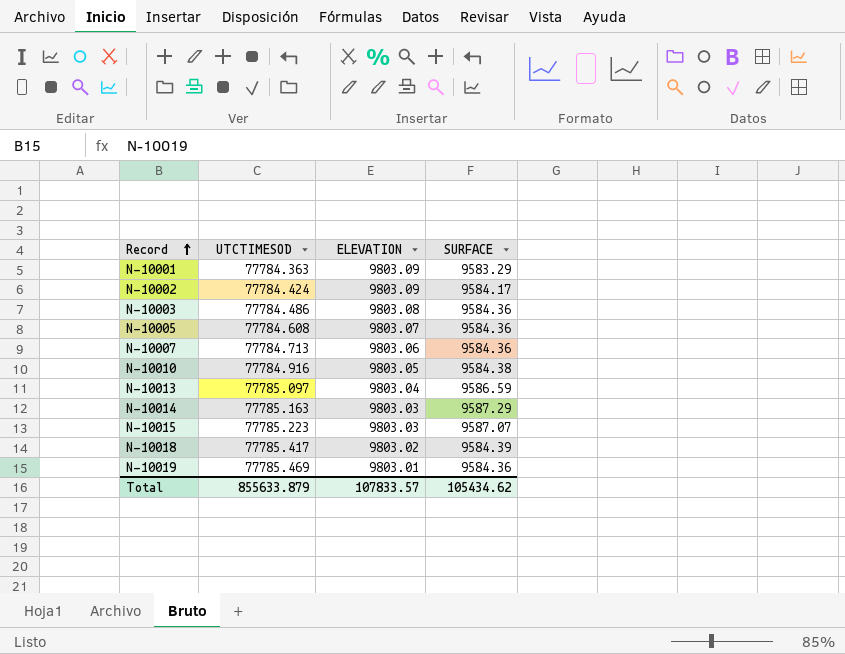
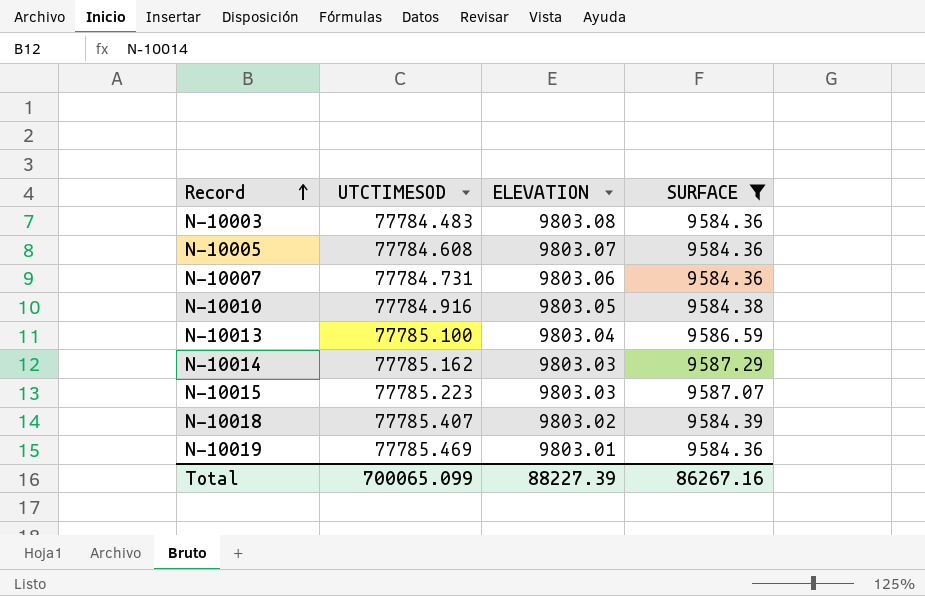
filter: none -> SURFACE >= 9584.36
N-10003 | UTCTIMESOD: 77784.486 -> 77784.483
N-10007 | UTCTIMESOD: 77784.713 -> 77784.731
N-10013 | UTCTIMESOD: 77785.097 -> 77785.100
N-10014 | UTCTIMESOD: 77785.163 -> 77785.162
N-10018 | UTCTIMESOD: 77785.417 -> 77785.407
Total | UTCTIMESOD: 855633.879 -> 700065.099
Total | ELEVATION: 107833.57 -> 88227.39
Total | SURFACE: 105434.62 -> 86267.16

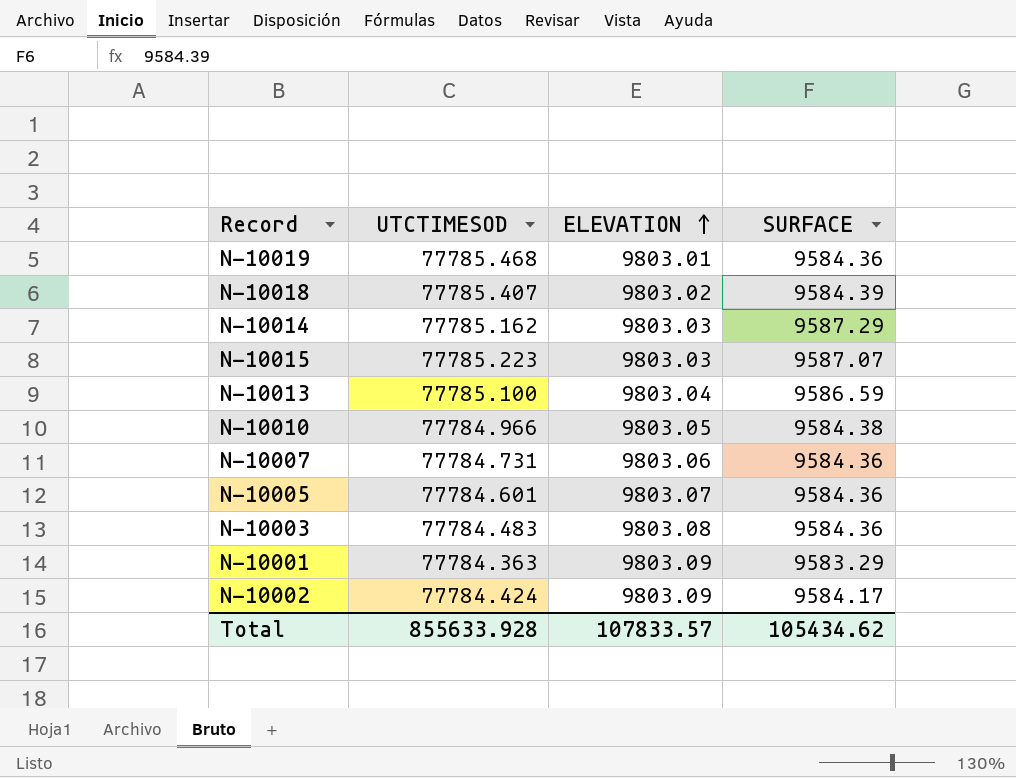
filter: SURFACE >= 9584.36 -> none
row order: Record ascending -> ELEVATION ascending
N-10019 | UTCTIMESOD: 77785.469 -> 77785.468
N-10010 | UTCTIMESOD: 77784.916 -> 77784.966
N-10005 | UTCTIMESOD: 77784.608 -> 77784.601
Total | UTCTIMESOD: 700065.099 -> 855633.928
Total | ELEVATION: 88227.39 -> 107833.57
Total | SURFACE: 86267.16 -> 105434.62

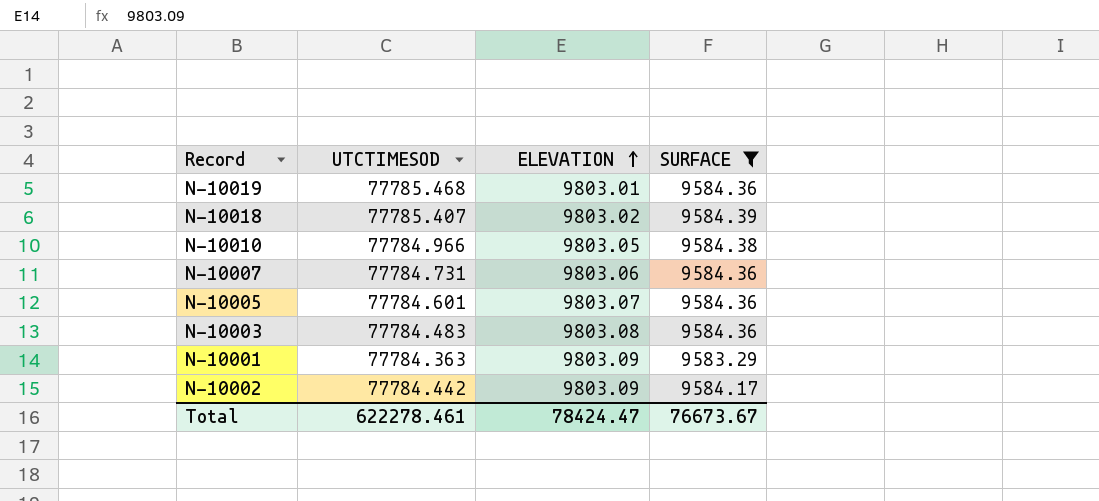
filter: none -> SURFACE <= 9584.39
N-10002 | UTCTIMESOD: 77784.424 -> 77784.442
Total | UTCTIMESOD: 855633.928 -> 622278.461
Total | ELEVATION: 107833.57 -> 78424.47
Total | SURFACE: 105434.62 -> 76673.67

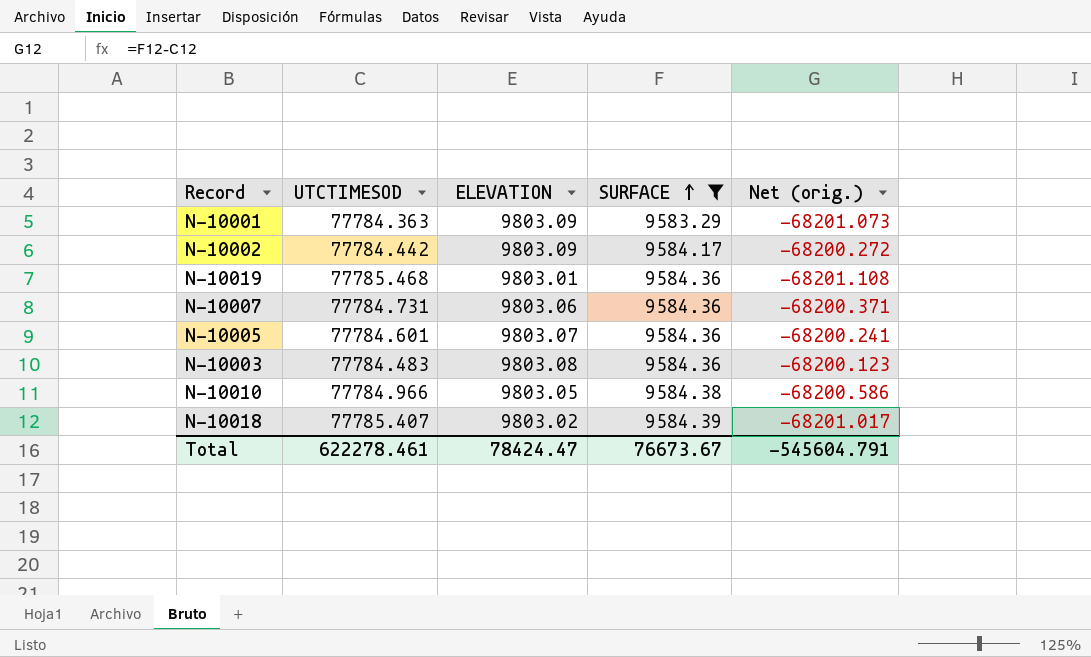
row order: ELEVATION ascending -> SURFACE ascending
column Net (orig.) | formula: none -> [SURFACE] - [UTCTIMESOD]

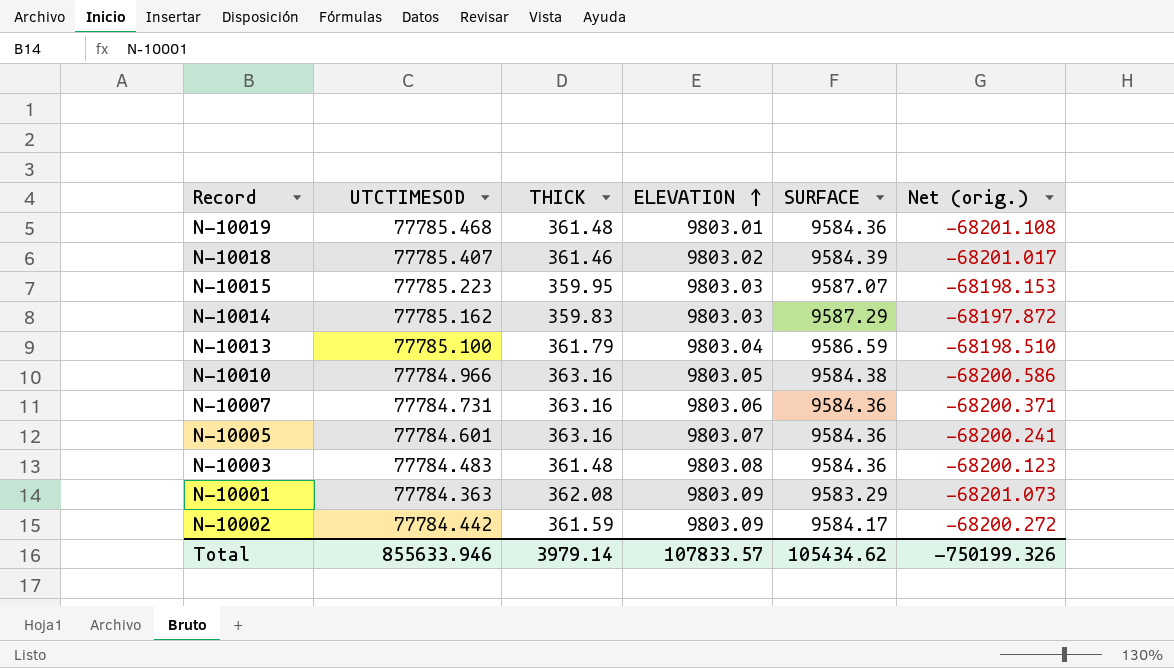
filter: SURFACE <= 9584.39 -> none
row order: SURFACE ascending -> ELEVATION ascending
column THICK | position: none -> 3
Total | UTCTIMESOD: 622278.461 -> 855633.946
Total | ELEVATION: 78424.47 -> 107833.57
Total | SURFACE: 76673.67 -> 105434.62
Total | Net (orig.): -545604.791 -> -750199.326

